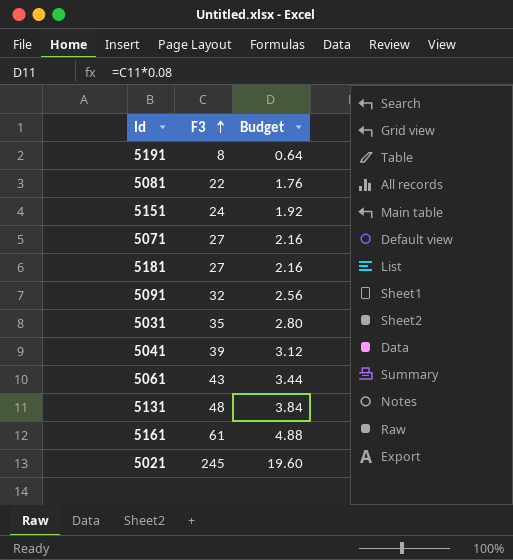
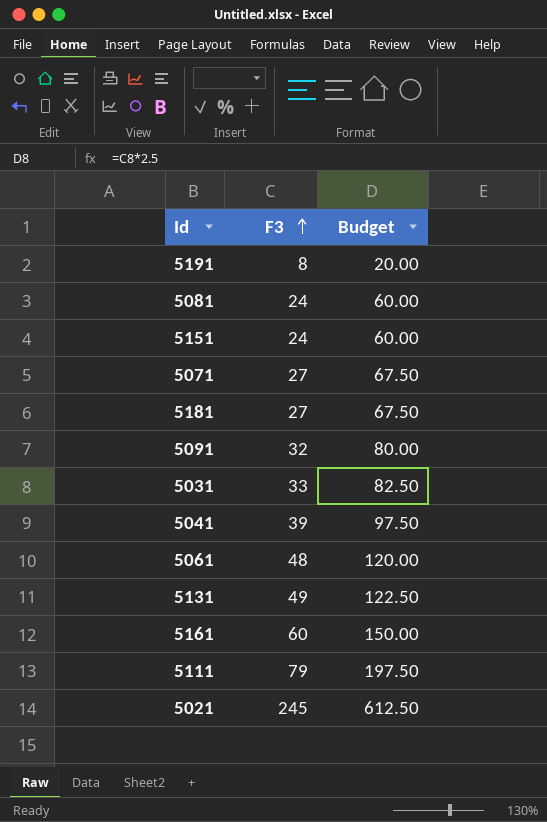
column Budget | formula: [F3] * 0.08 -> [F3] * 2.5
5081 | F3: 22 -> 24
5031 | F3: 35 -> 33
5061 | F3: 43 -> 48
5131 | F3: 48 -> 49
5161 | F3: 61 -> 60
row 5111: none -> 79 | 197.50

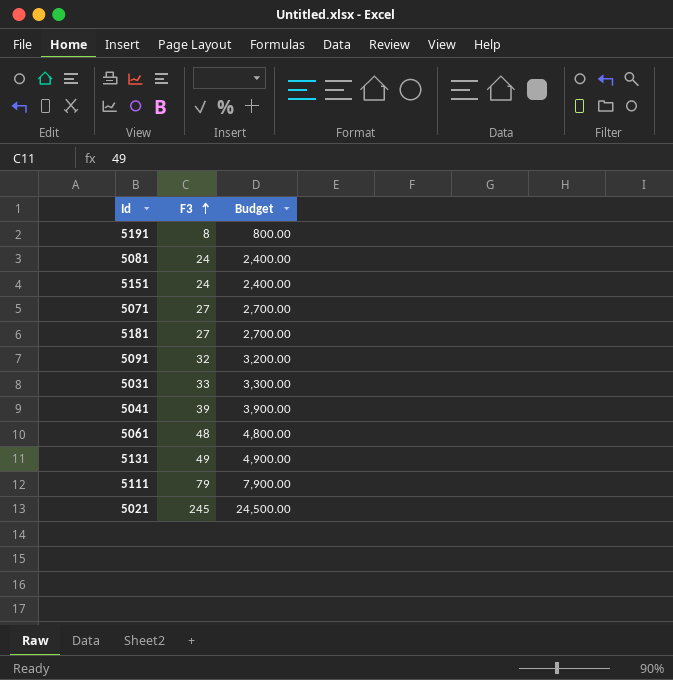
column Budget | formula: [F3] * 2.5 -> [F3] * 100
row 5161: 60 | 150.00 -> none

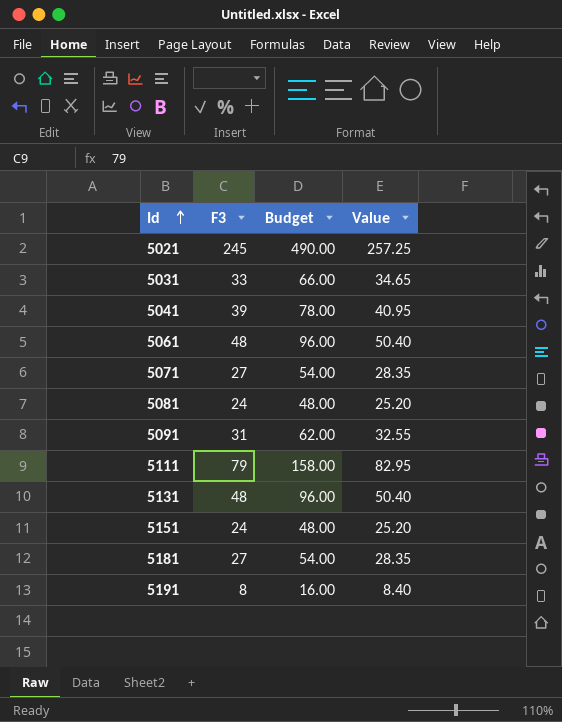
row order: F3 ascending -> Id ascending
column Budget | formula: [F3] * 100 -> [F3] * 2
column Value | formula: none -> [F3] * 1.05
5091 | F3: 32 -> 31
5131 | F3: 49 -> 48

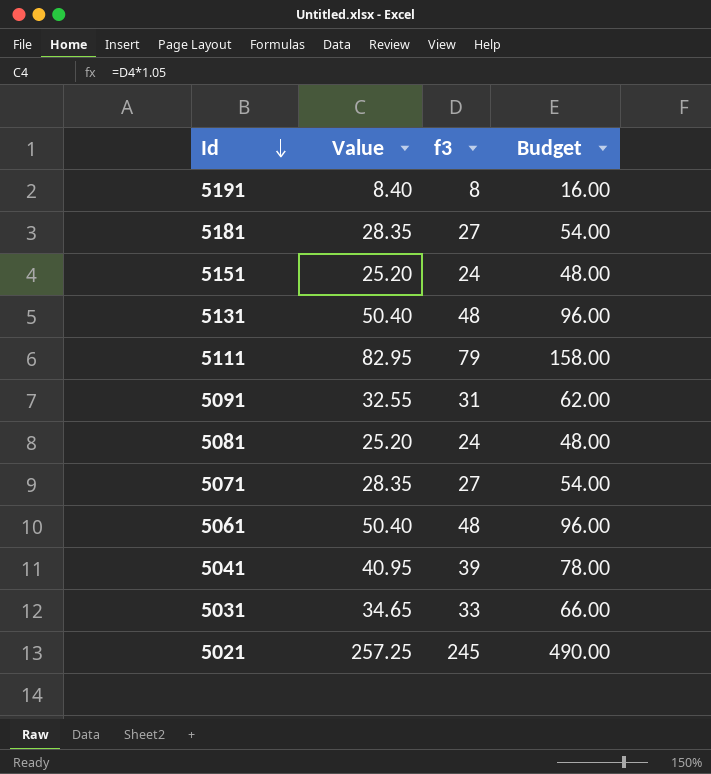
row order: Id ascending -> Id descending
column Value | position: 4 -> 2
column name: F3 -> f3

